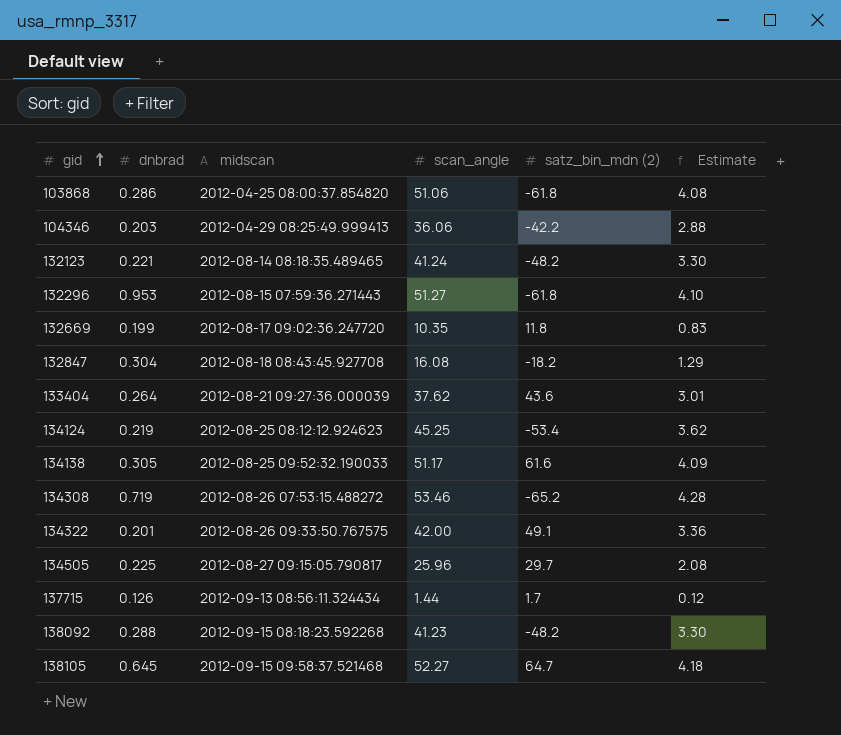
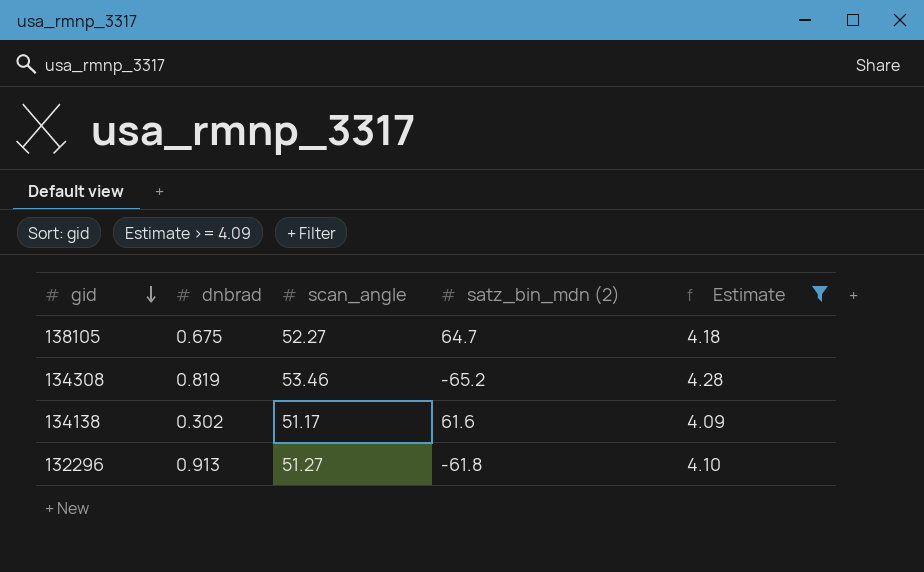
filter: none -> Estimate >= 4.09
row order: gid ascending -> gid descending
column midscan | position: 3 -> none
138105 | dnbrad: 0.645 -> 0.675
134308 | dnbrad: 0.719 -> 0.819
134138 | dnbrad: 0.305 -> 0.302
132296 | dnbrad: 0.953 -> 0.913

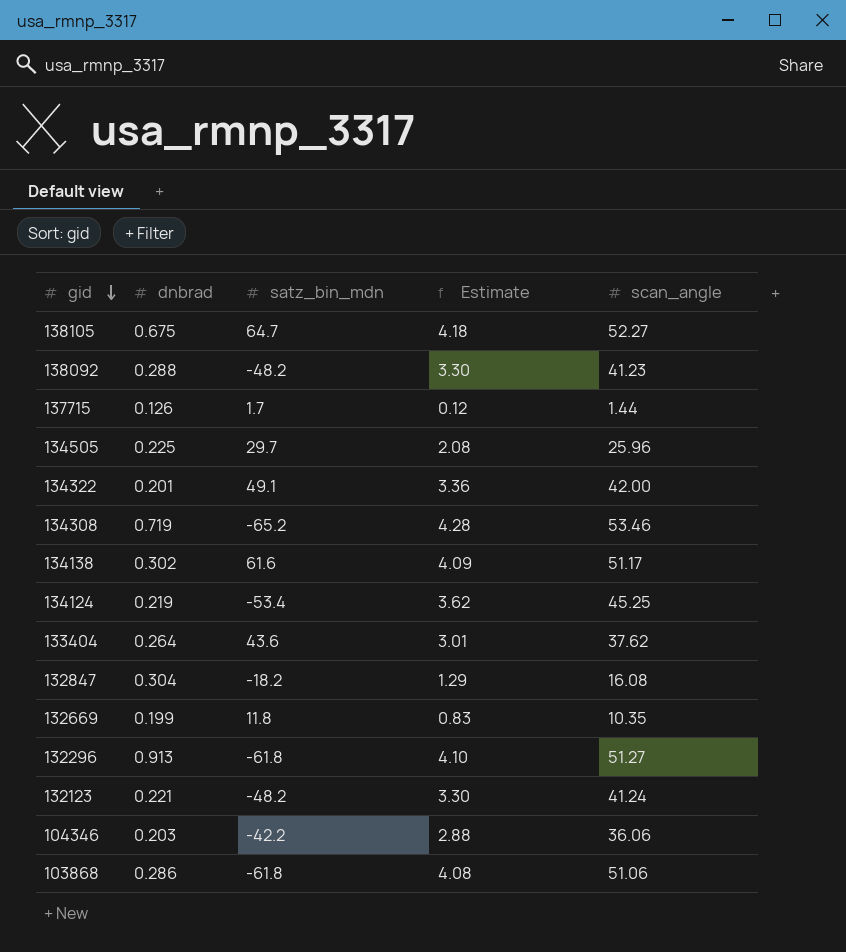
filter: Estimate >= 4.09 -> none
column name: satz_bin_mdn (2) -> satz_bin_mdn
column scan_angle | position: 3 -> 5
134308 | dnbrad: 0.819 -> 0.719

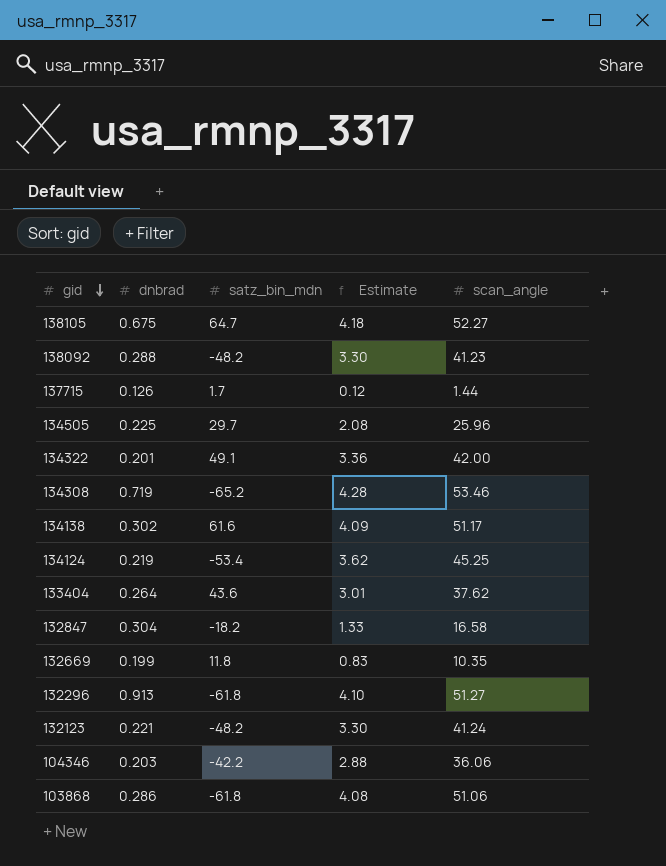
132847 | Estimate: 1.29 -> 1.33
132847 | scan_angle: 16.08 -> 16.58

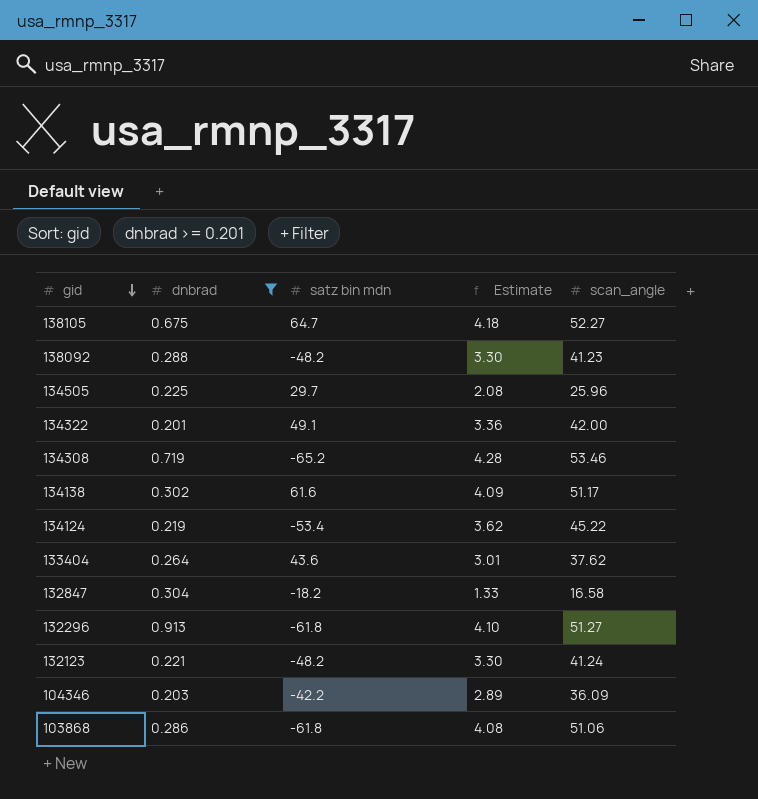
filter: none -> dnbrad >= 0.201
column name: satz_bin_mdn -> satz bin mdn
134124 | scan_angle: 45.25 -> 45.22
104346 | Estimate: 2.88 -> 2.89
104346 | scan_angle: 36.06 -> 36.09

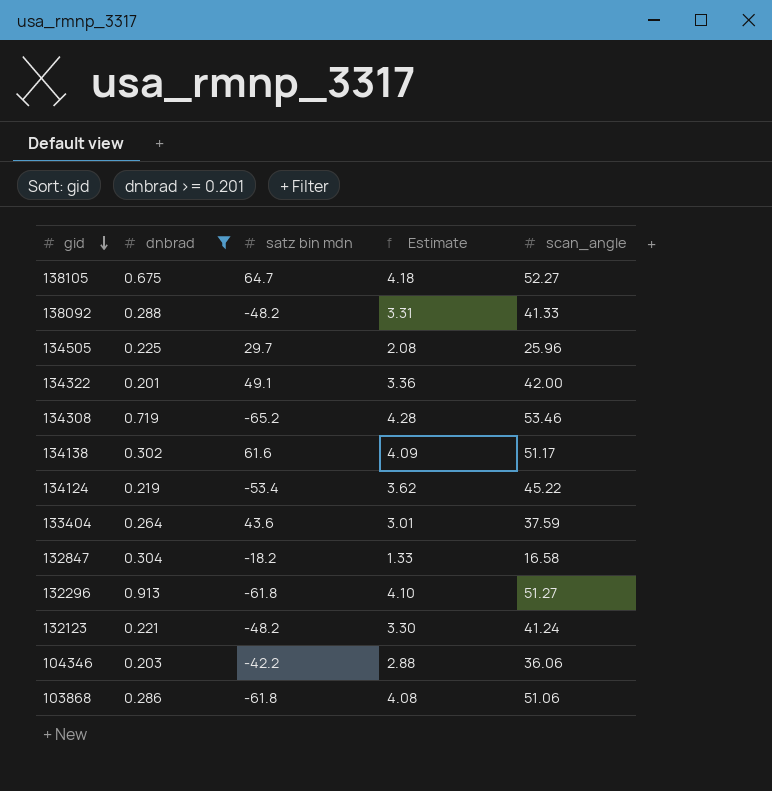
138092 | Estimate: 3.30 -> 3.31
138092 | scan_angle: 41.23 -> 41.33
133404 | scan_angle: 37.62 -> 37.59
104346 | Estimate: 2.89 -> 2.88
104346 | scan_angle: 36.09 -> 36.06

